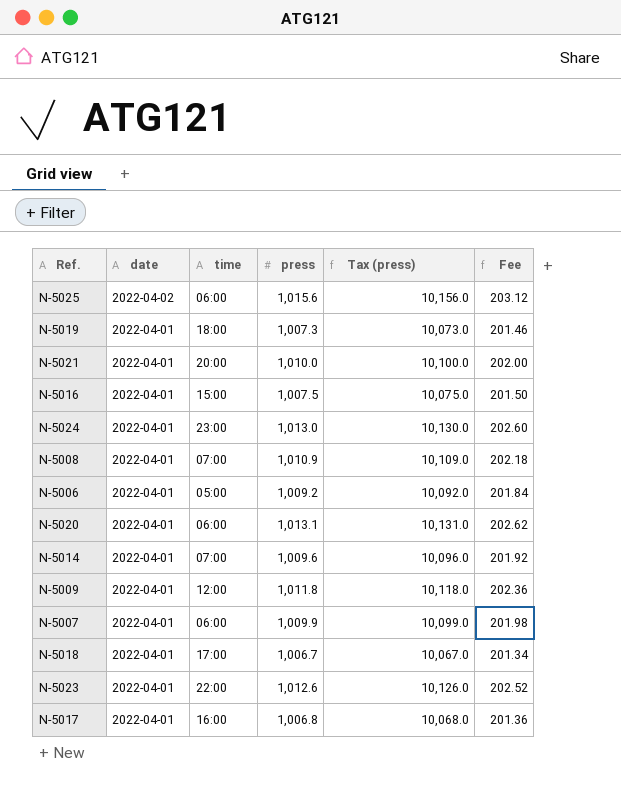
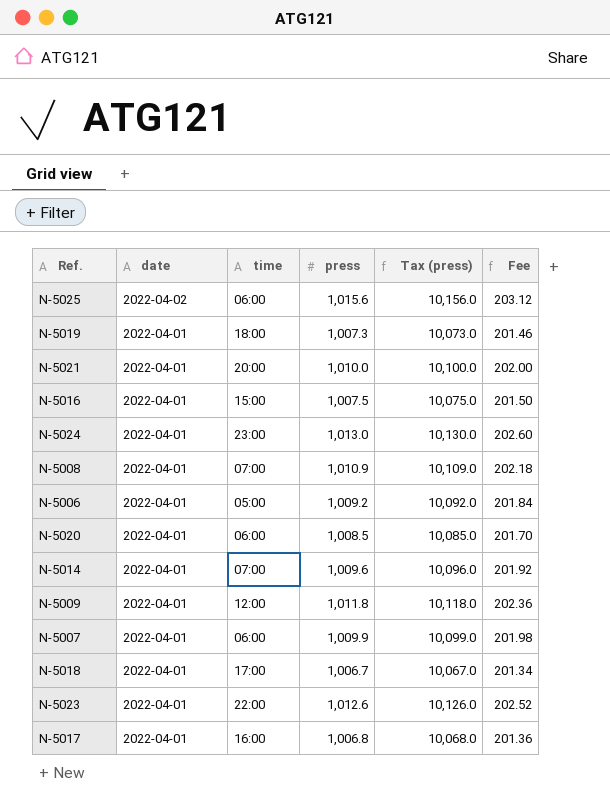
N-5020 | press: 1,013.1 -> 1,008.5
N-5020 | Tax (press): 10,131.0 -> 10,085.0
N-5020 | Fee: 202.62 -> 201.70

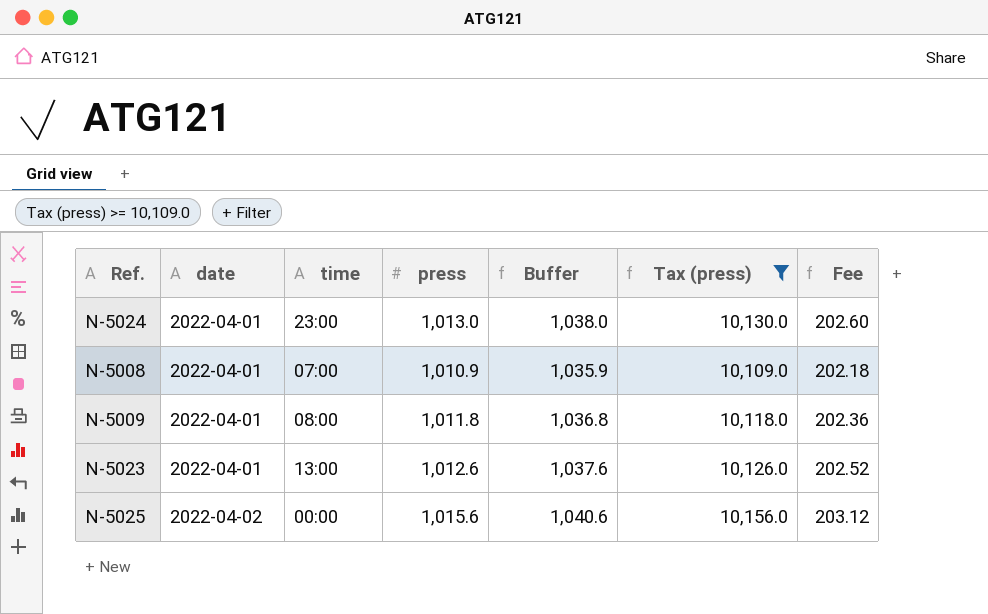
filter: none -> Tax (press) >= 10,109.0
row order: date descending -> date ascending
column Buffer | formula: none -> [press] + 25
N-5009 | time: 12:00 -> 08:00
N-5023 | time: 22:00 -> 13:00
N-5025 | time: 06:00 -> 00:00

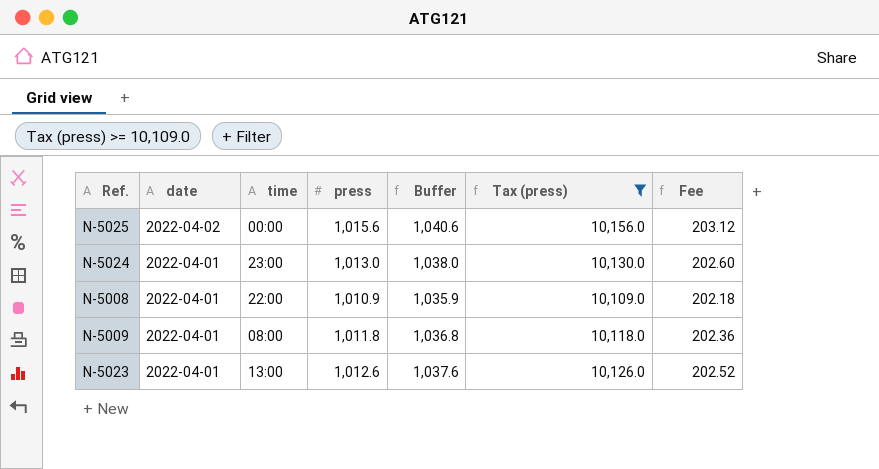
row order: date ascending -> date descending
N-5008 | time: 07:00 -> 22:00

